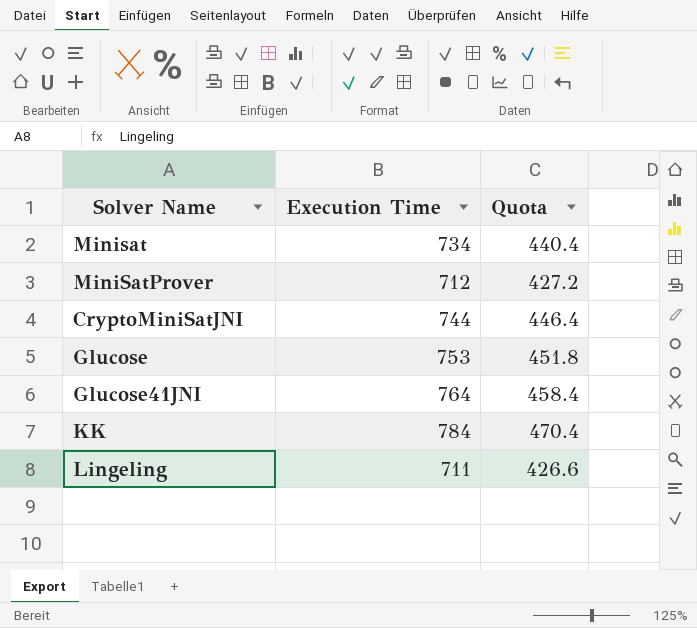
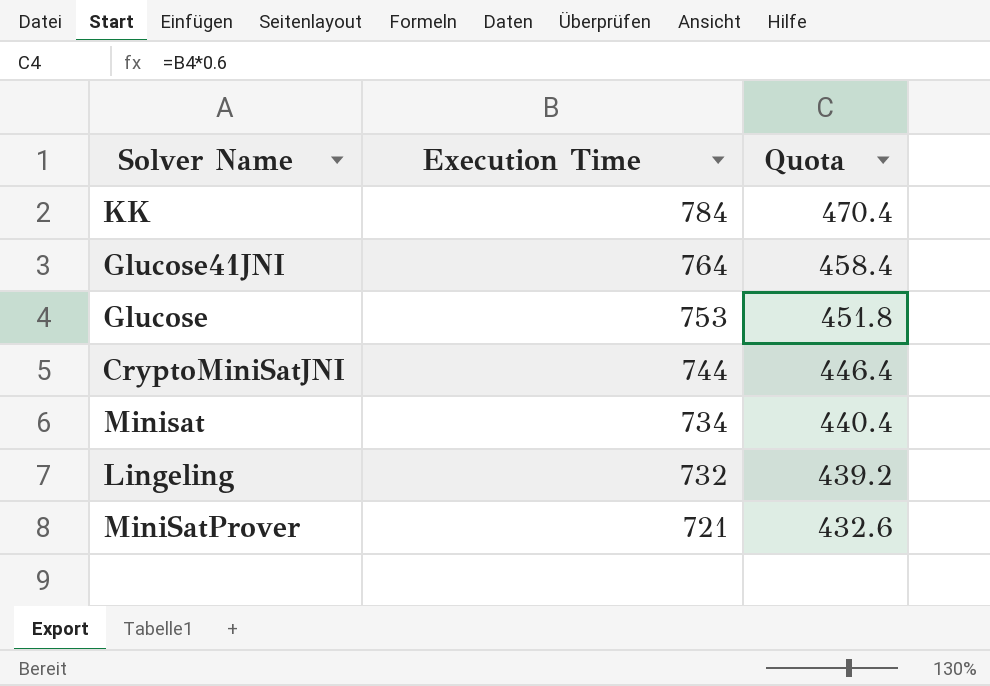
row order: none -> Execution Time descending
Lingeling | Execution Time: 711 -> 732
Lingeling | Quota: 426.6 -> 439.2
MiniSatProver | Execution Time: 712 -> 721
MiniSatProver | Quota: 427.2 -> 432.6

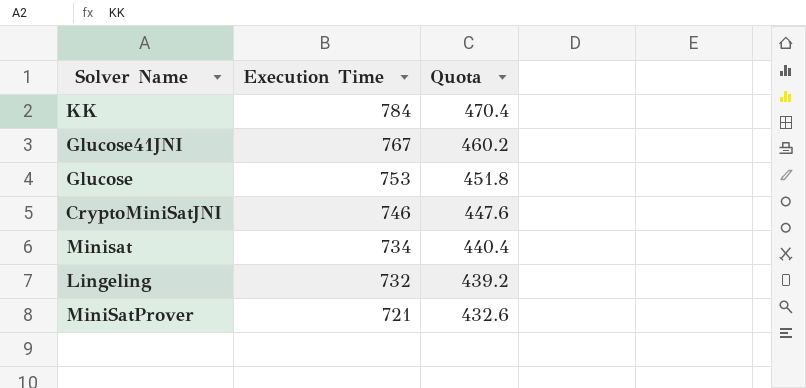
Glucose41JNI | Execution Time: 764 -> 767
Glucose41JNI | Quota: 458.4 -> 460.2
CryptoMiniSatJNI | Execution Time: 744 -> 746
CryptoMiniSatJNI | Quota: 446.4 -> 447.6

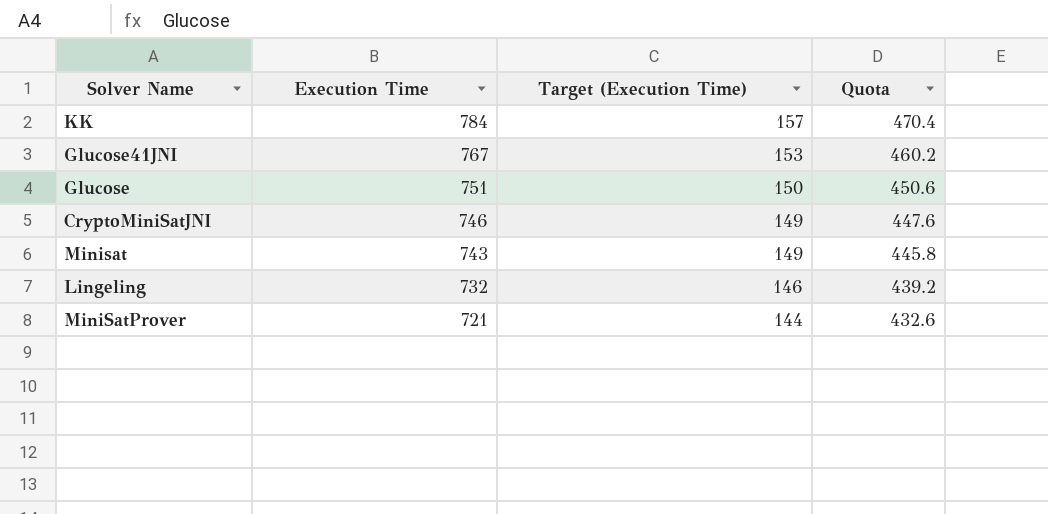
column Target (Execution Time) | formula: none -> [Execution Time] * 0.2
Glucose | Execution Time: 753 -> 751
Glucose | Quota: 451.8 -> 450.6
Minisat | Execution Time: 734 -> 743
Minisat | Quota: 440.4 -> 445.8

